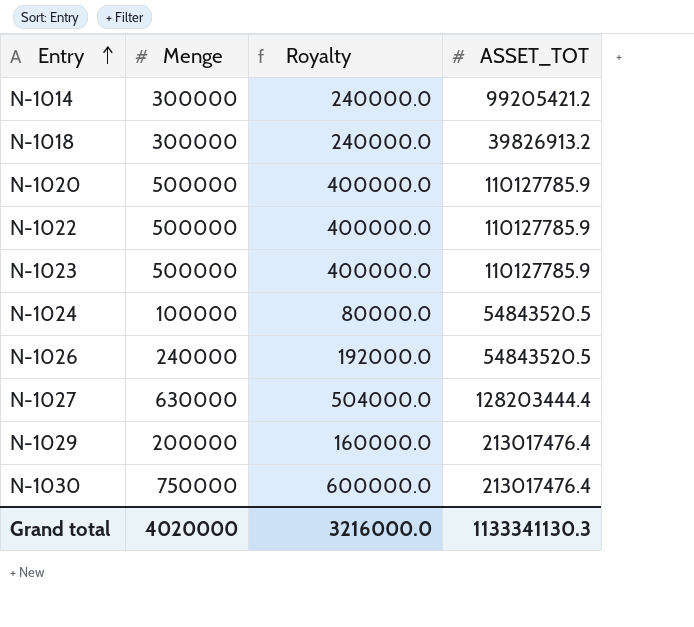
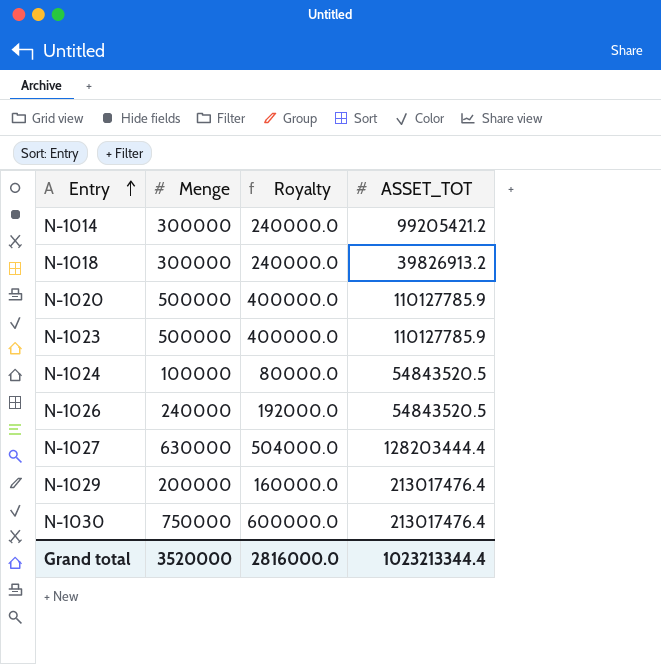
row N-1022: 500000 | 400000.0 | 110127785.9 -> none
Grand total | Menge: 4020000 -> 3520000
Grand total | Royalty: 3216000.0 -> 2816000.0
Grand total | ASSET_TOT: 1133341130.3 -> 1023213344.4

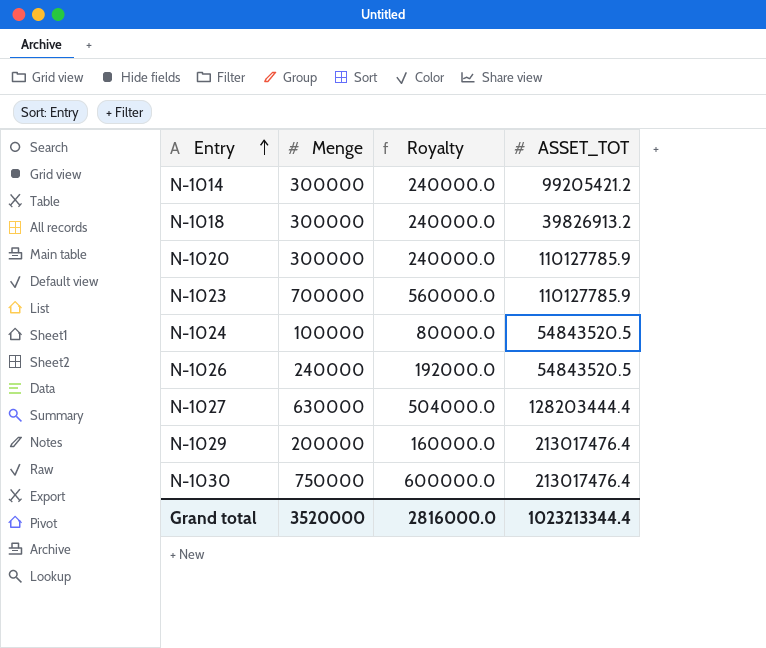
N-1020 | Menge: 500000 -> 300000
N-1020 | Royalty: 400000.0 -> 240000.0
N-1023 | Menge: 500000 -> 700000
N-1023 | Royalty: 400000.0 -> 560000.0

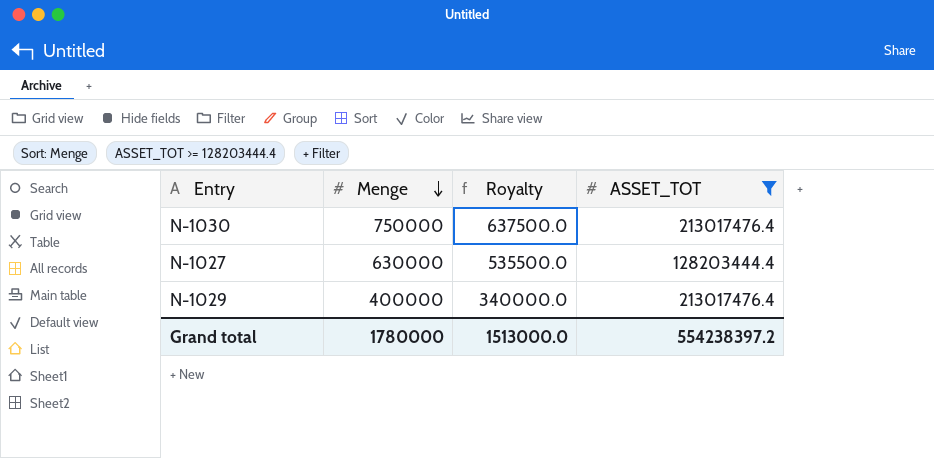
filter: none -> ASSET_TOT >= 128203444.4
row order: Entry ascending -> Menge descending
column Royalty | formula: [Menge] * 0.8 -> [Menge] * 0.85
N-1029 | Menge: 200000 -> 400000
Grand total | Menge: 3520000 -> 1780000
Grand total | Royalty: 2816000.0 -> 1513000.0
Grand total | ASSET_TOT: 1023213344.4 -> 554238397.2

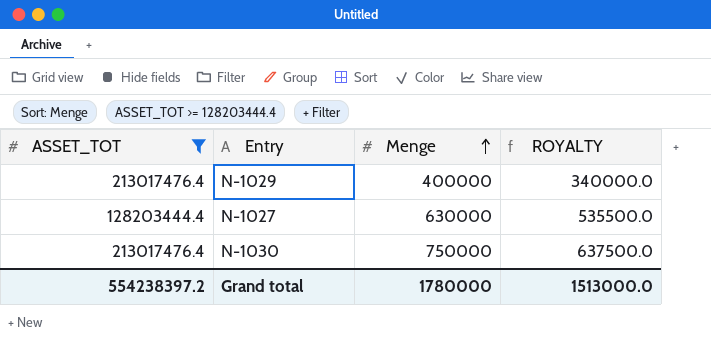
row order: Menge descending -> Menge ascending
column ASSET_TOT | position: 4 -> 1
column name: Royalty -> ROYALTY

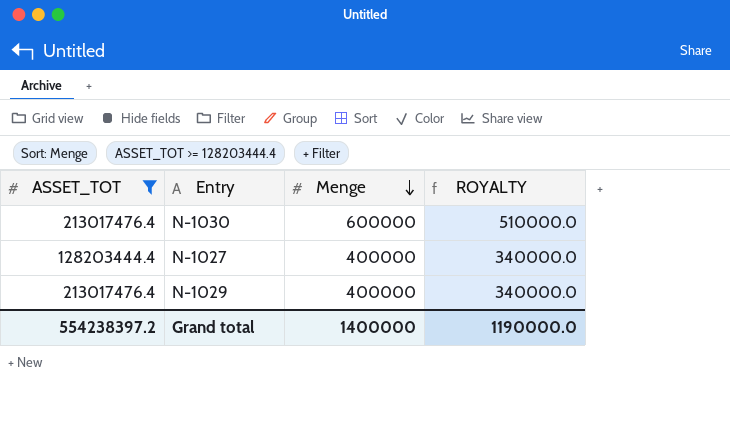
row order: Menge ascending -> Menge descending
N-1030 | Menge: 750000 -> 600000
N-1030 | ROYALTY: 637500.0 -> 510000.0
N-1027 | Menge: 630000 -> 400000
N-1027 | ROYALTY: 535500.0 -> 340000.0
Grand total | Menge: 1780000 -> 1400000
Grand total | ROYALTY: 1513000.0 -> 1190000.0

